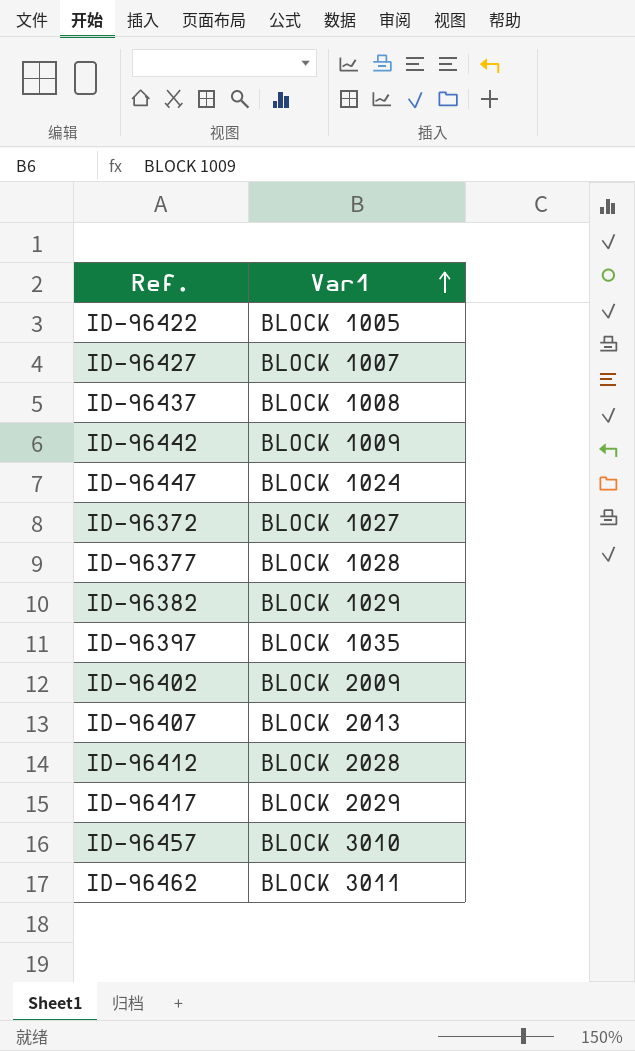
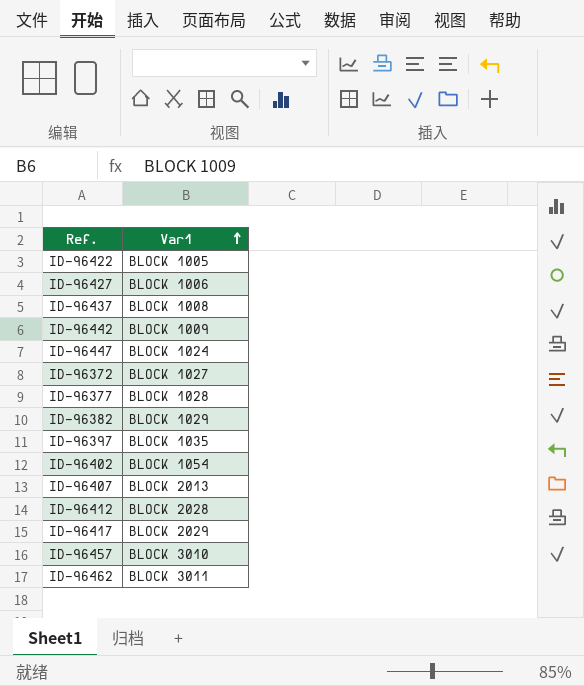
ID-96427 | Var1: BLOCK 1007 -> BLOCK 1006
ID-96402 | Var1: BLOCK 2009 -> BLOCK 1054

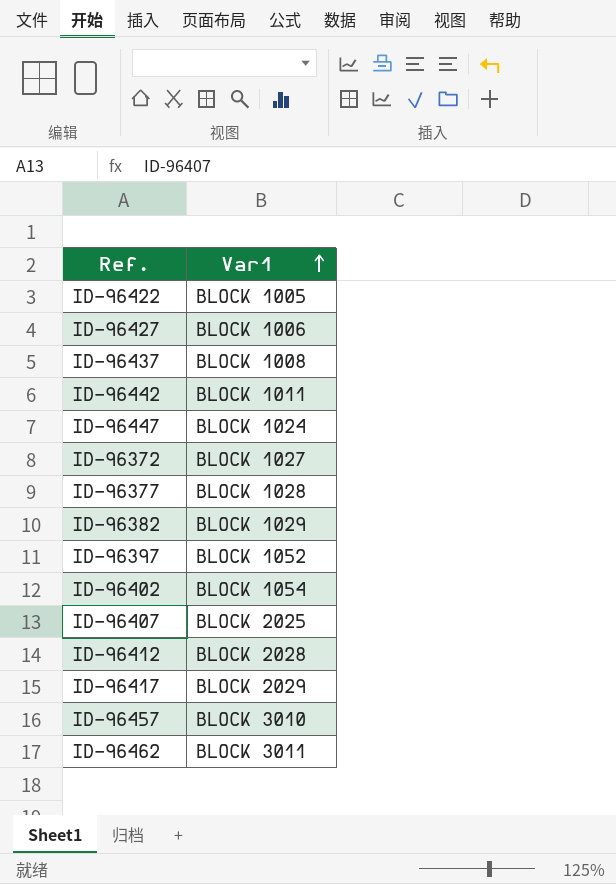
ID-96442 | Var1: BLOCK 1009 -> BLOCK 1011
ID-96397 | Var1: BLOCK 1035 -> BLOCK 1052
ID-96407 | Var1: BLOCK 2013 -> BLOCK 2025

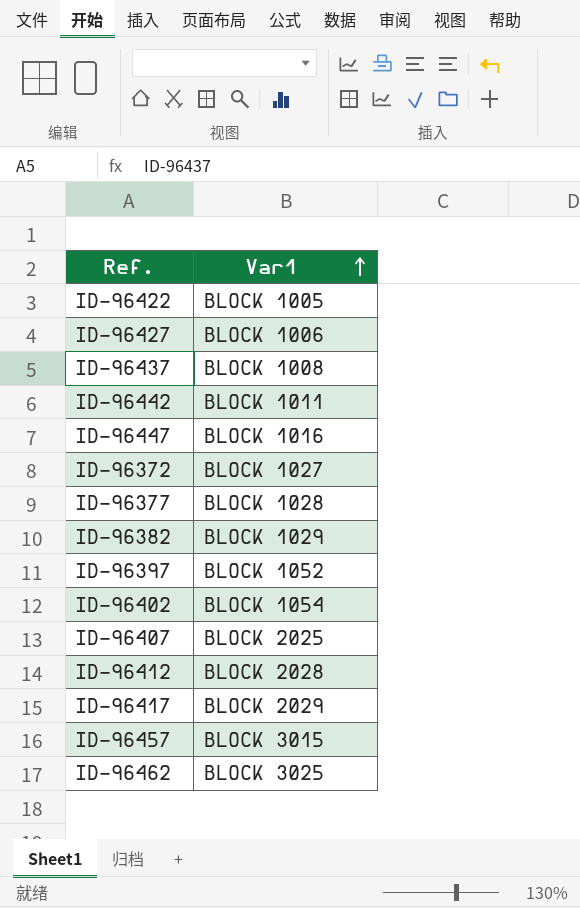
ID-96447 | Var1: BLOCK 1024 -> BLOCK 1016
ID-96457 | Var1: BLOCK 3010 -> BLOCK 3015
ID-96462 | Var1: BLOCK 3011 -> BLOCK 3025

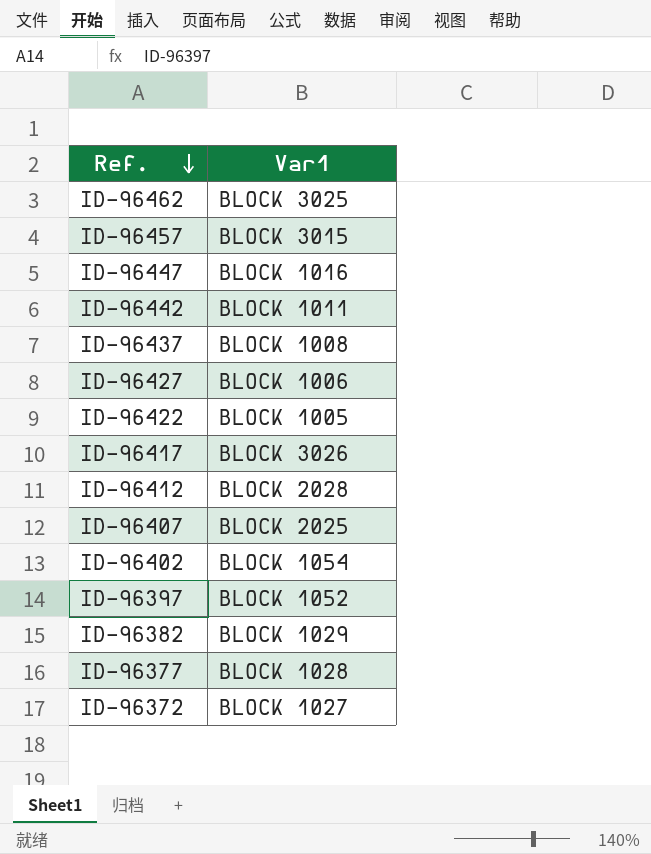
row order: Var1 ascending -> Ref. descending
ID-96417 | Var1: BLOCK 2029 -> BLOCK 3026

